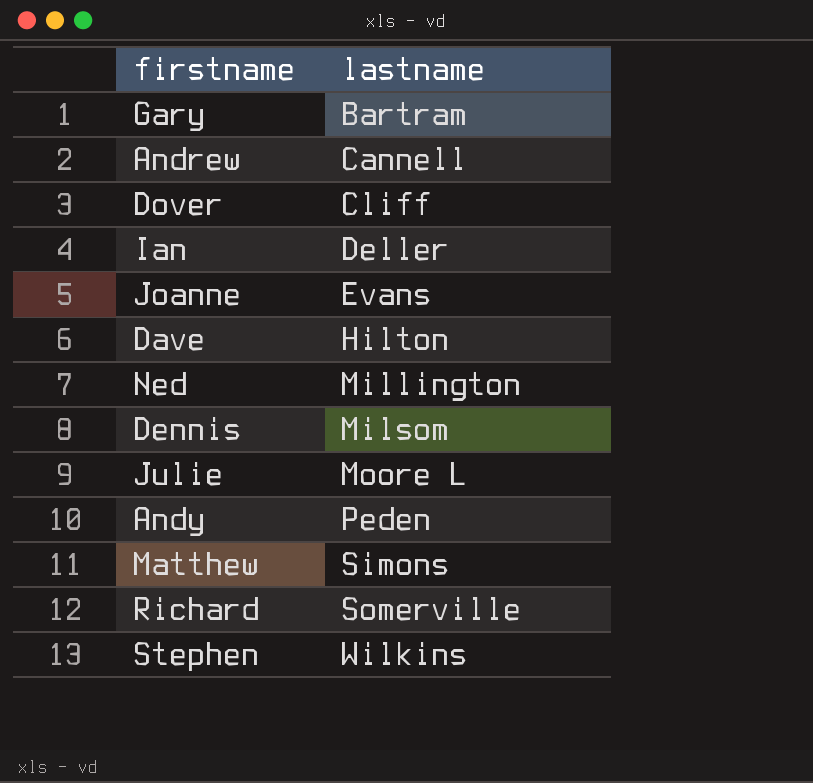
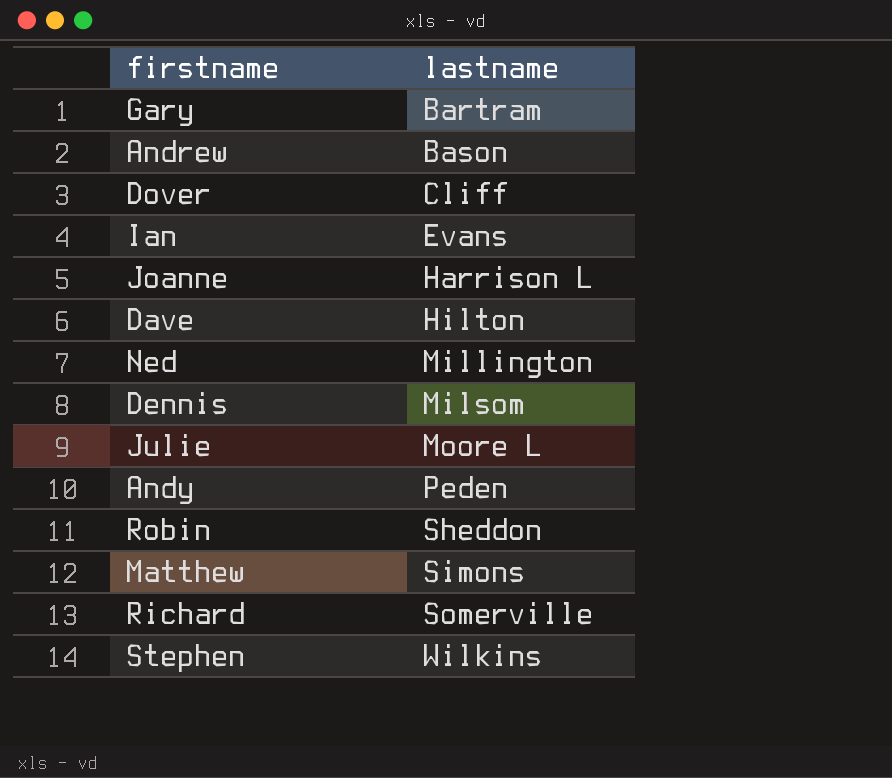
Andrew | lastname: Cannell -> Bason
Ian | lastname: Deller -> Evans
Joanne | lastname: Evans -> Harrison L
row Robin: none -> Sheddon

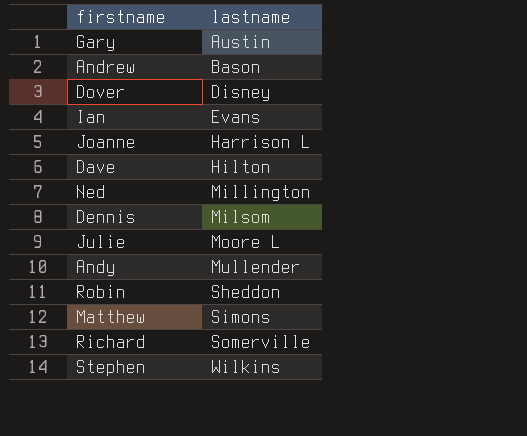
Gary | lastname: Bartram -> Austin
Dover | lastname: Cliff -> Disney
Andy | lastname: Peden -> Mullender

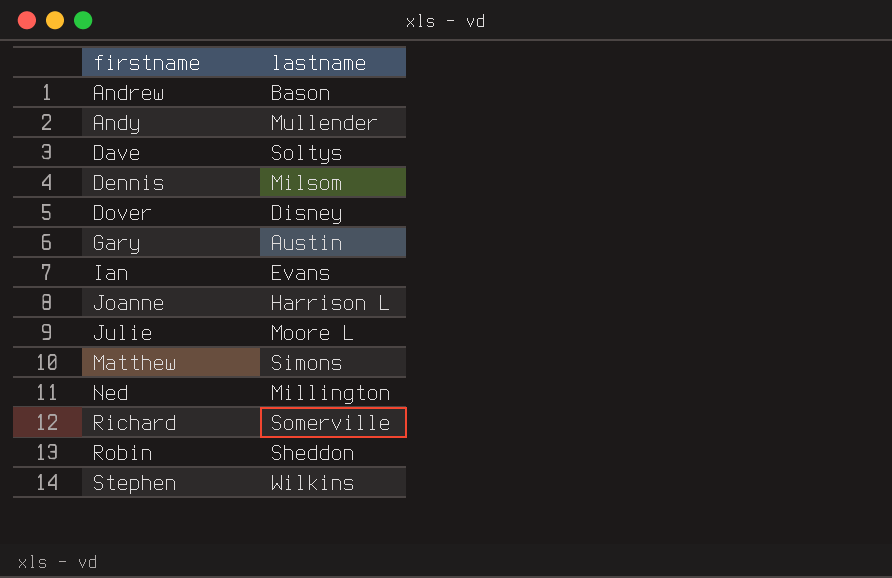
row order: lastname ascending -> firstname ascending
Dave | lastname: Hilton -> Soltys

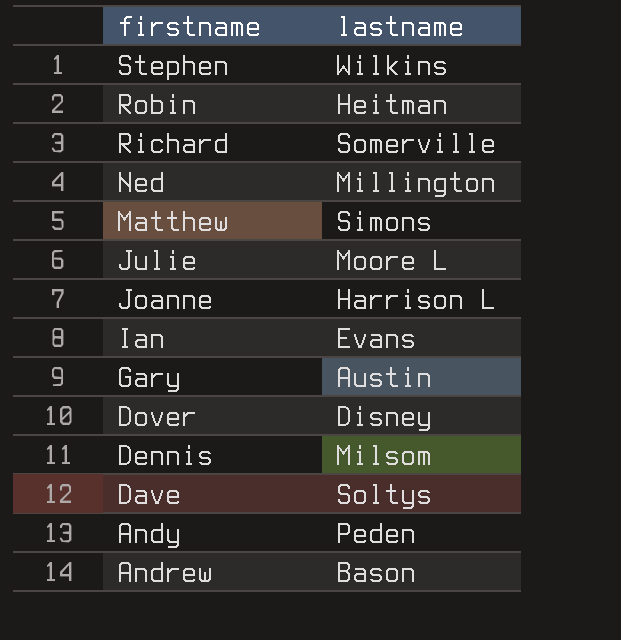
row order: firstname ascending -> firstname descending
Robin | lastname: Sheddon -> Heitman
Andy | lastname: Mullender -> Peden

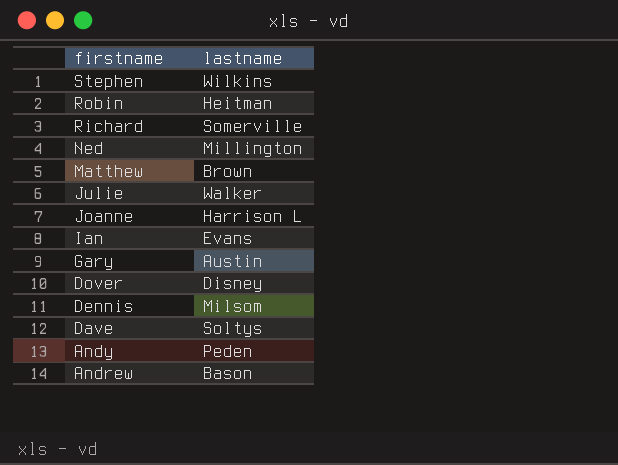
Matthew | lastname: Simons -> Brown
Julie | lastname: Moore L -> Walker

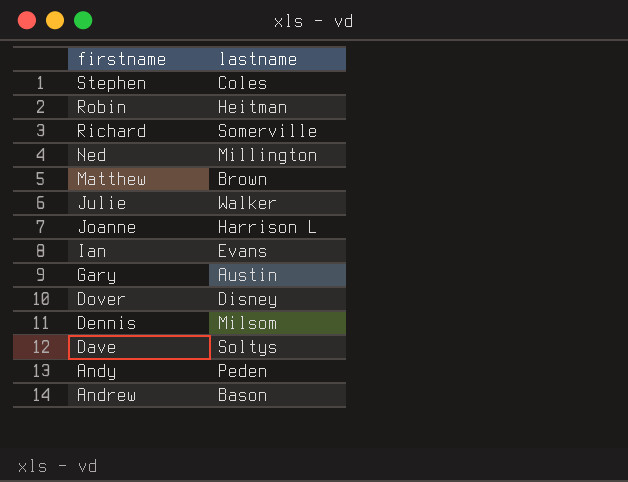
Stephen | lastname: Wilkins -> Coles

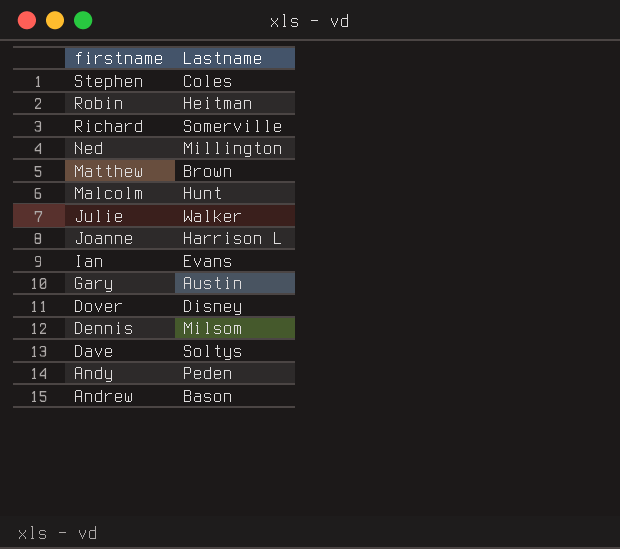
column name: lastname -> Lastname
row Malcolm: none -> Hunt

